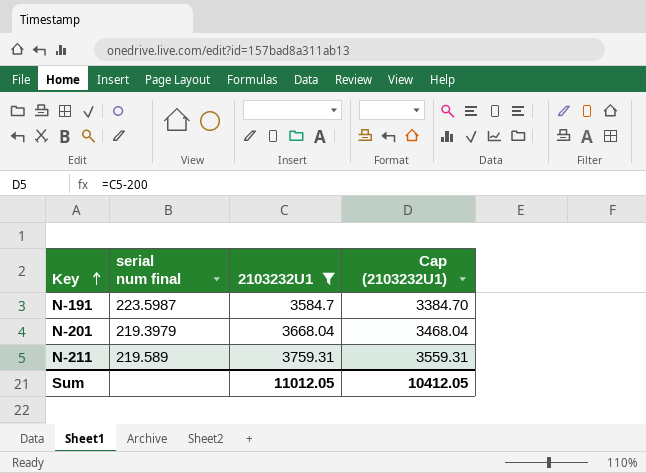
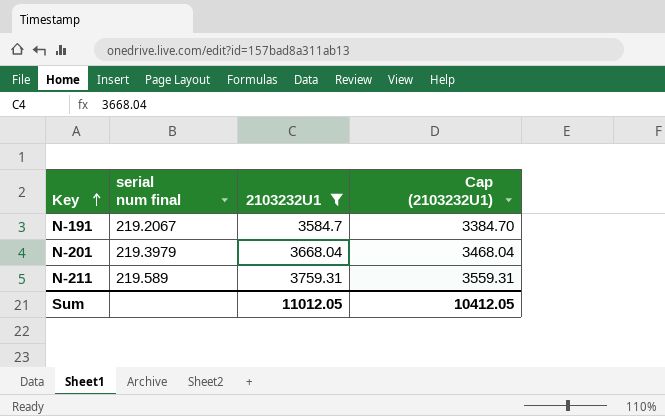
N-191 | serial num final: 223.5987 -> 219.2067

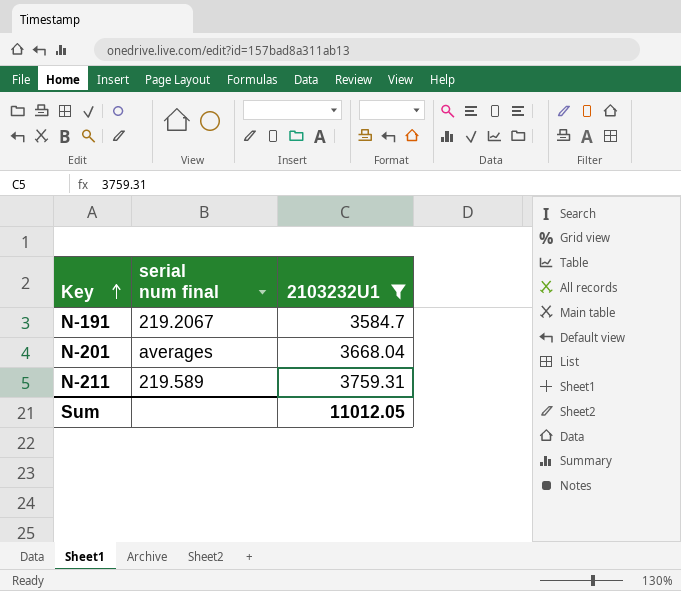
column Cap (2103232U1) | formula: [2103232U1] - 200 -> none
N-201 | serial num final: 219.3979 -> averages

